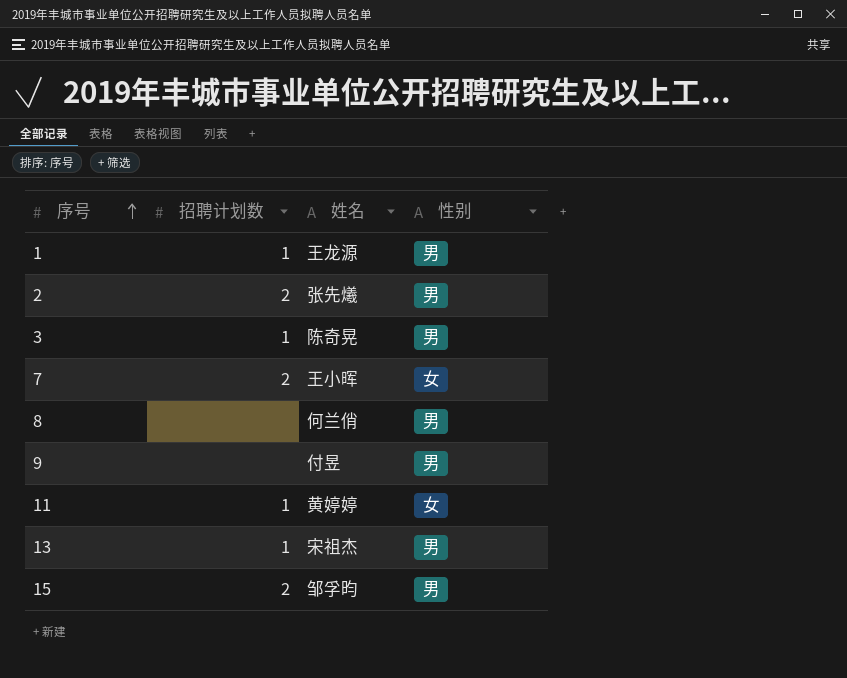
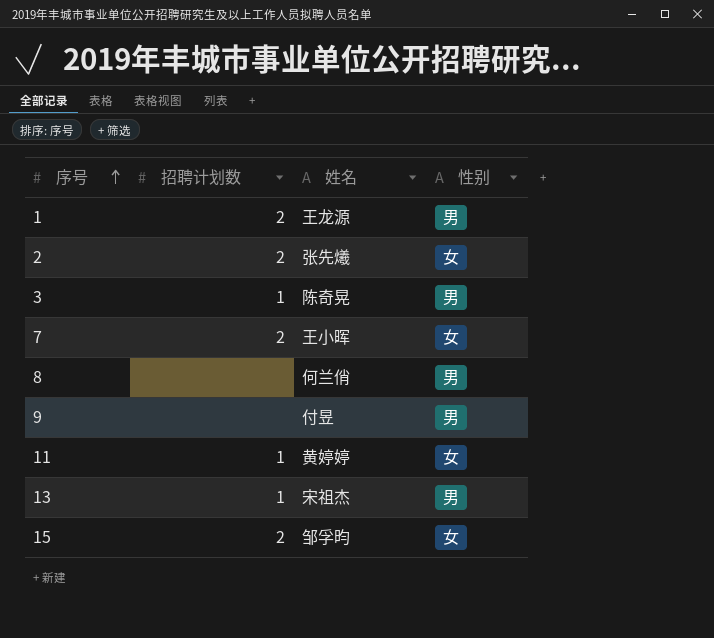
1 | 招聘计划数: 1 -> 2
2 | 性别: 男 -> 女
15 | 性别: 男 -> 女

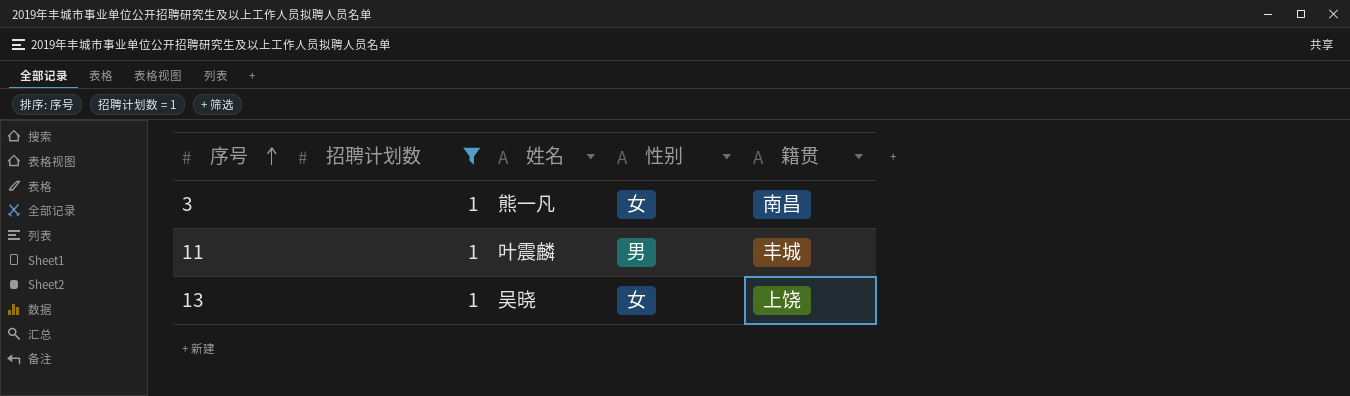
filter: none -> 招聘计划数 = 1
column 籍贯 | position: none -> 5
3 | 姓名: 陈奇晃 -> 熊一凡
3 | 性别: 男 -> 女
11 | 姓名: 黄婷婷 -> 叶震麟
11 | 性别: 女 -> 男
13 | 姓名: 宋祖杰 -> 吴晓
13 | 性别: 男 -> 女

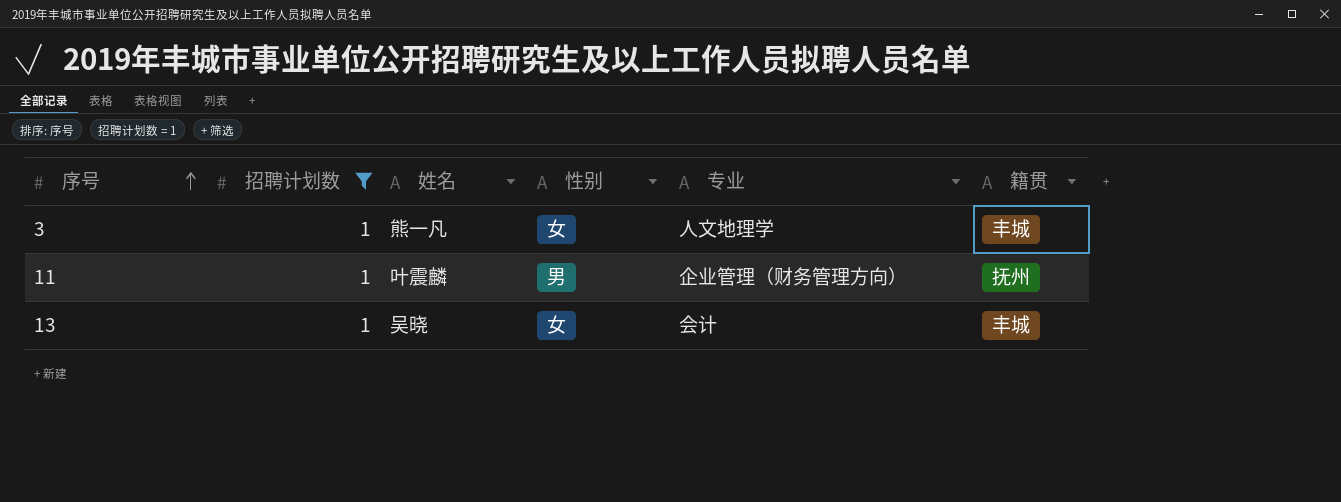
column 专业 | position: none -> 5
3 | 籍贯: 南昌 -> 丰城
11 | 籍贯: 丰城 -> 抚州
13 | 籍贯: 上饶 -> 丰城

